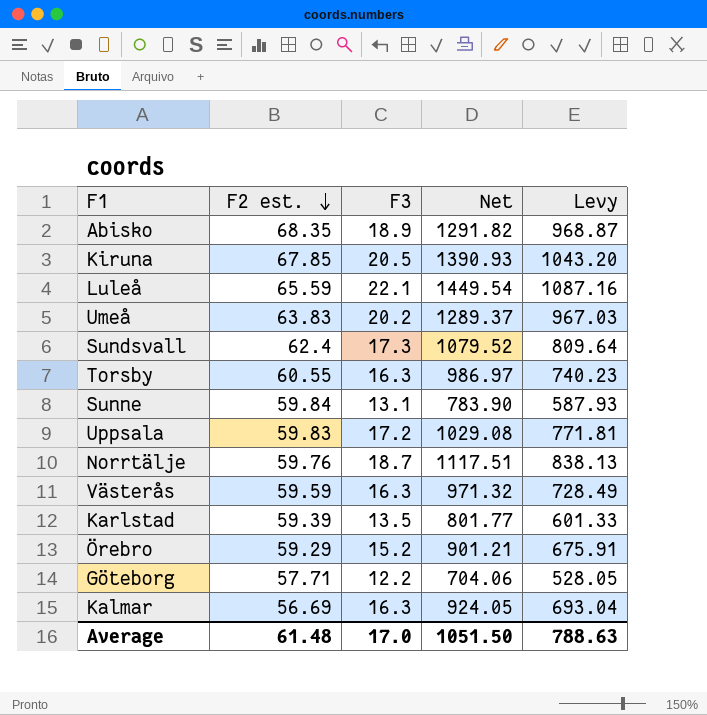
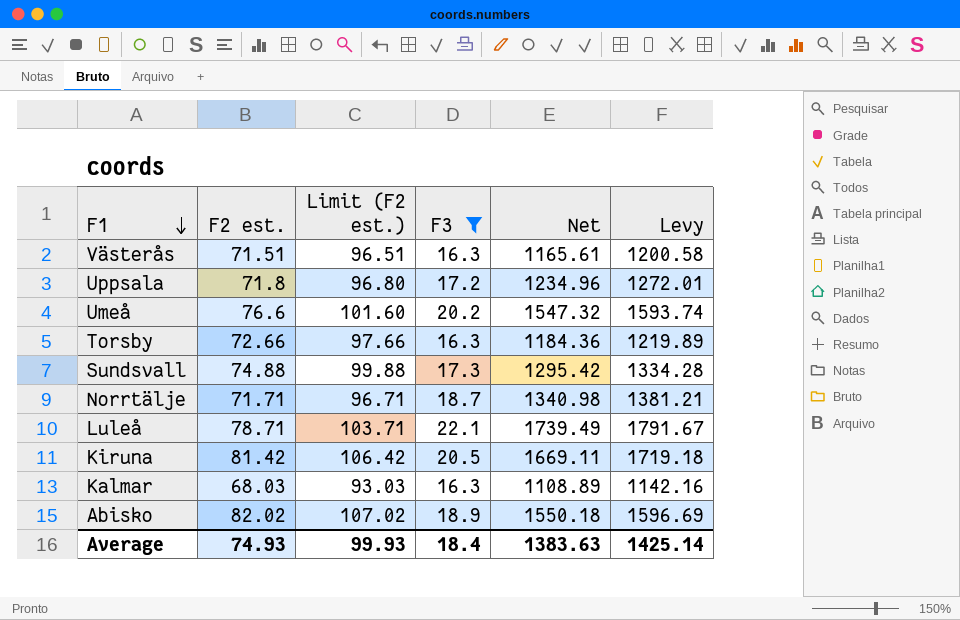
filter: none -> F3 >= 16.3
row order: F2 est. descending -> F1 descending
column Limit (F2 est.) | formula: none -> [F2 est.] + 25
column Levy | formula: [Net] * 0.75 -> [Net] * 1.03
Västerås | F2 est.: 59.59 -> 71.51
Västerås | Net: 971.32 -> 1165.61
Uppsala | F2 est.: 59.83 -> 71.8
Uppsala | Net: 1029.08 -> 1234.96
Umeå | F2 est.: 63.83 -> 76.6
Umeå | Net: 1289.37 -> 1547.32
Torsby | F2 est.: 60.55 -> 72.66
Torsby | Net: 986.97 -> 1184.36
Sundsvall | F2 est.: 62.4 -> 74.88
Sundsvall | Net: 1079.52 -> 1295.42
Norrtälje | F2 est.: 59.76 -> 71.71
Norrtälje | Net: 1117.51 -> 1340.98
Luleå | F2 est.: 65.59 -> 78.71
Luleå | Net: 1449.54 -> 1739.49
Kiruna | F2 est.: 67.85 -> 81.42
Kiruna | Net: 1390.93 -> 1669.11
Kalmar | F2 est.: 56.69 -> 68.03
Kalmar | Net: 924.05 -> 1108.89
Abisko | F2 est.: 68.35 -> 82.02
Abisko | Net: 1291.82 -> 1550.18
Average | F2 est.: 61.48 -> 74.93
Average | F3: 17.0 -> 18.4
Average | Net: 1051.50 -> 1383.63
Average | Levy: 788.63 -> 1425.14

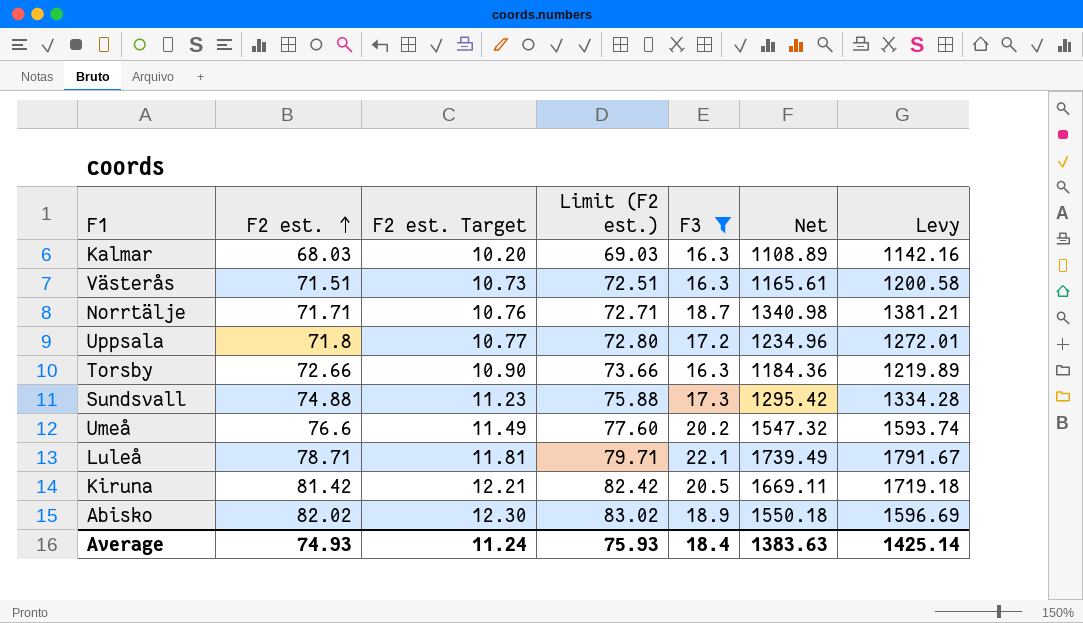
row order: F1 descending -> F2 est. ascending
column F2 est. Target | formula: none -> [F2 est.] * 0.15
column Limit (F2 est.) | formula: [F2 est.] + 25 -> [F2 est.] + 1
Average | Limit (F2 est.): 99.93 -> 75.93

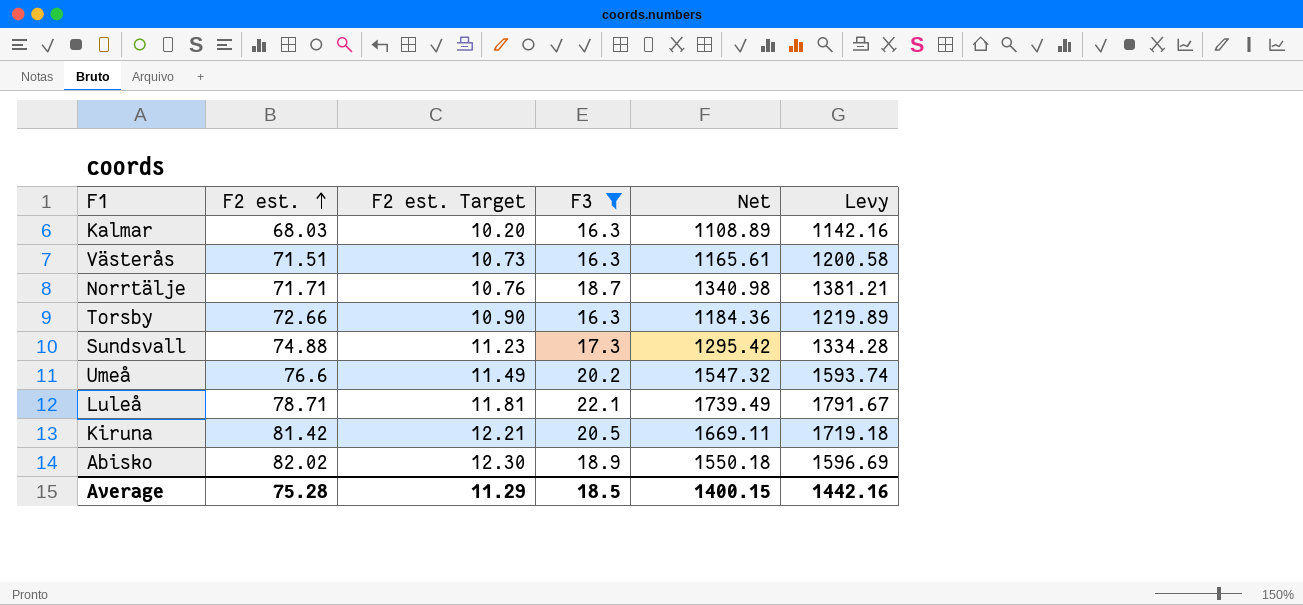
column Limit (F2 est.) | formula: [F2 est.] + 1 -> none
row Uppsala: 71.8 | 10.77 | 72.80 | 17.2 | 1234.96 | 1272.01 -> none
Average | F2 est.: 74.93 -> 75.28
Average | F2 est. Target: 11.24 -> 11.29
Average | F3: 18.4 -> 18.5
Average | Net: 1383.63 -> 1400.15
Average | Levy: 1425.14 -> 1442.16

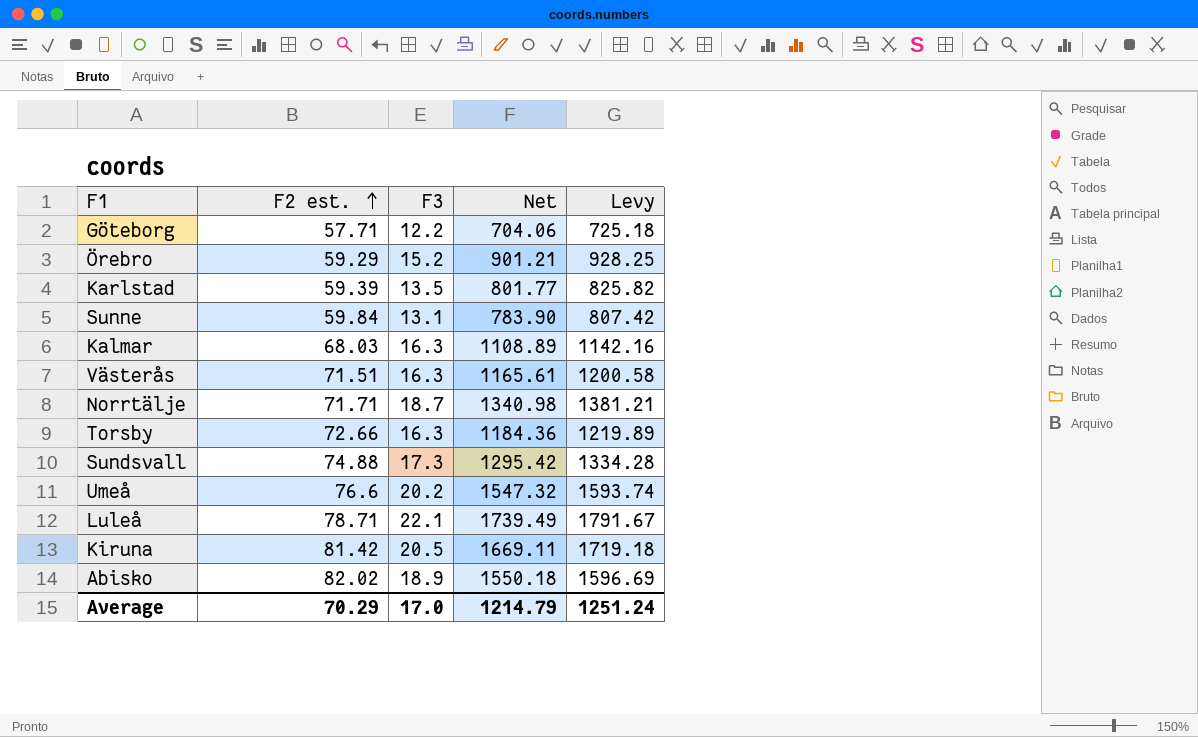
filter: F3 >= 16.3 -> none
column F2 est. Target | formula: [F2 est.] * 0.15 -> none
Average | F2 est.: 75.28 -> 70.29
Average | F3: 18.5 -> 17.0
Average | Net: 1400.15 -> 1214.79
Average | Levy: 1442.16 -> 1251.24

